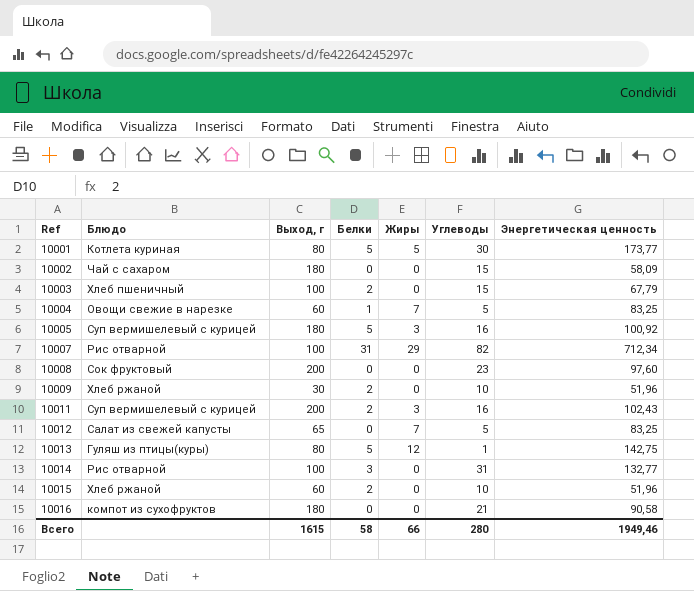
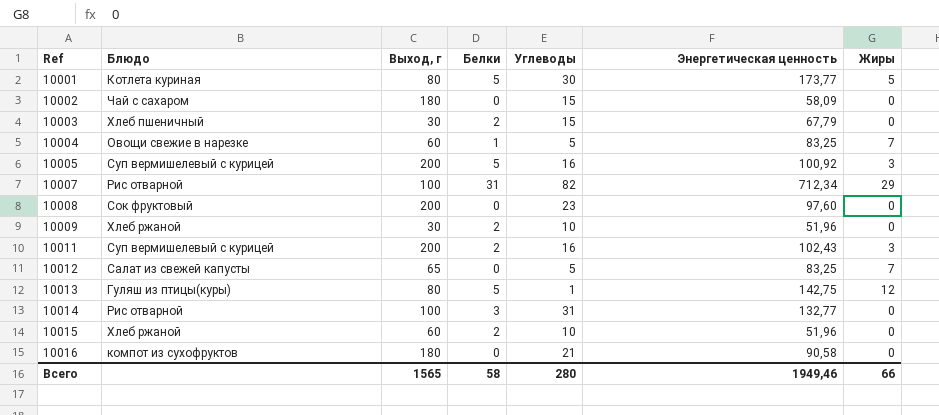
column Жиры | position: 5 -> 7
10003 | Выход, г: 100 -> 30
10005 | Выход, г: 180 -> 200
Всего | Выход, г: 1615 -> 1565

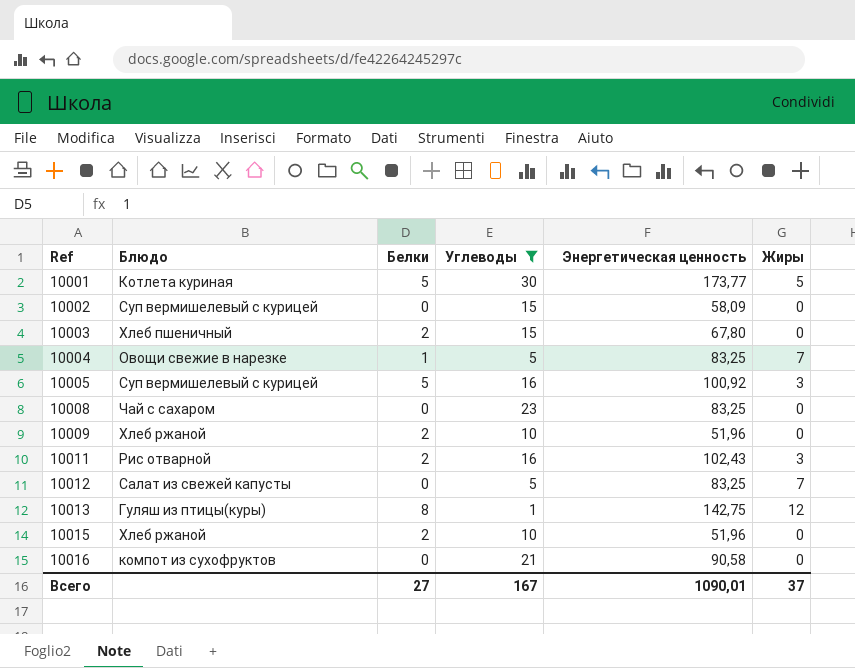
filter: none -> Углеводы <= 30
column Выход, г | position: 3 -> none
10002 | Блюдо: Чай с сахаром -> Суп вермишелевый с курицей
10003 | Энергетическая ценность: 67,79 -> 67,80
10008 | Блюдо: Сок фруктовый -> Чай с сахаром
10008 | Энергетическая ценность: 97,60 -> 83,25
10011 | Блюдо: Суп вермишелевый с курицей -> Рис отварной
10013 | Белки: 5 -> 8
Всего | Белки: 58 -> 27
Всего | Углеводы: 280 -> 167
Всего | Энергетическая ценность: 1949,46 -> 1090,01
Всего | Жиры: 66 -> 37

